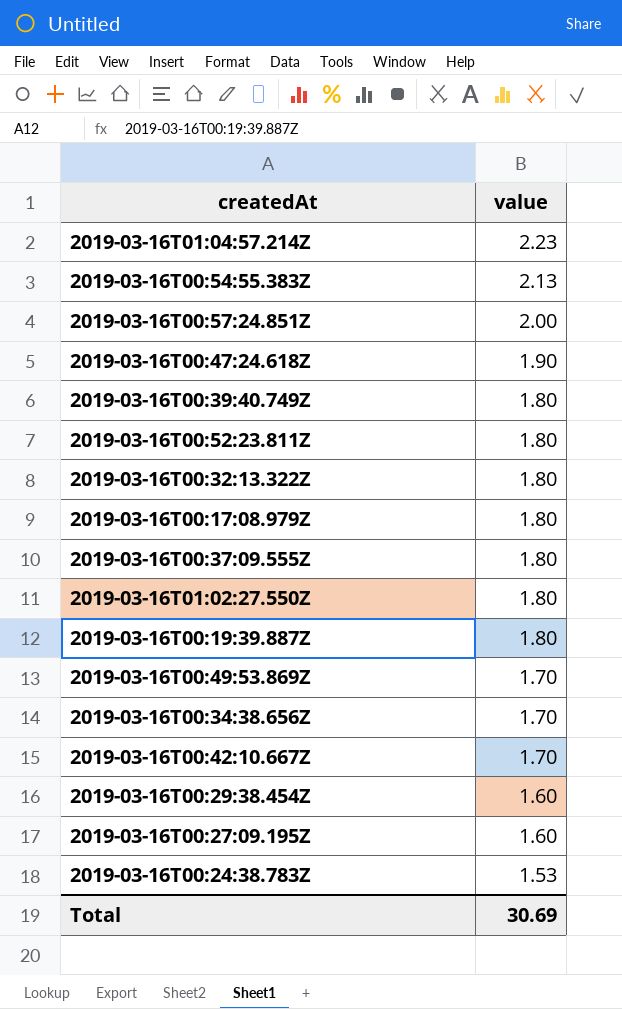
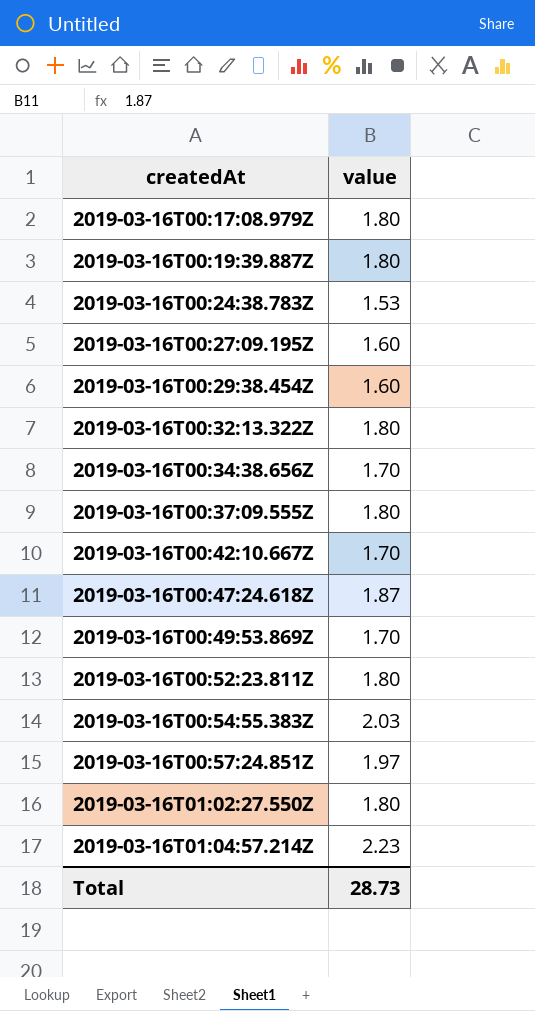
row order: value descending -> createdAt ascending
row 2019-03-16T00:39:40.749Z: 1.80 -> none
2019-03-16T00:47:24.618Z | value: 1.90 -> 1.87
2019-03-16T00:54:55.383Z | value: 2.13 -> 2.03
2019-03-16T00:57:24.851Z | value: 2.00 -> 1.97
Total | value: 30.69 -> 28.73

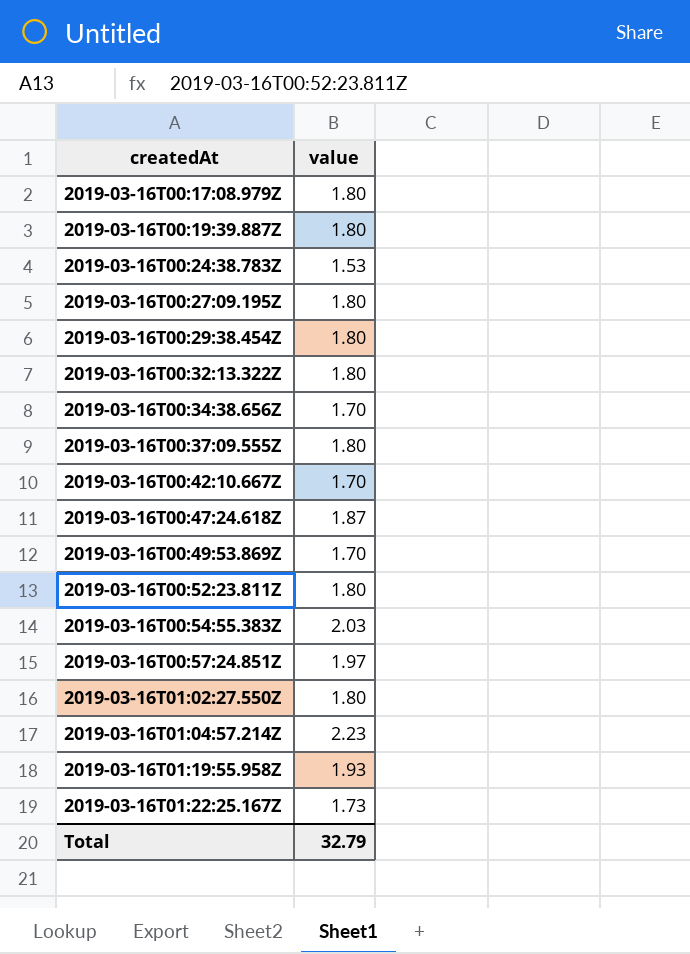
2019-03-16T00:27:09.195Z | value: 1.60 -> 1.80
2019-03-16T00:29:38.454Z | value: 1.60 -> 1.80
row 2019-03-16T01:19:55.958Z: none -> 1.93
row 2019-03-16T01:22:25.167Z: none -> 1.73
Total | value: 28.73 -> 32.79

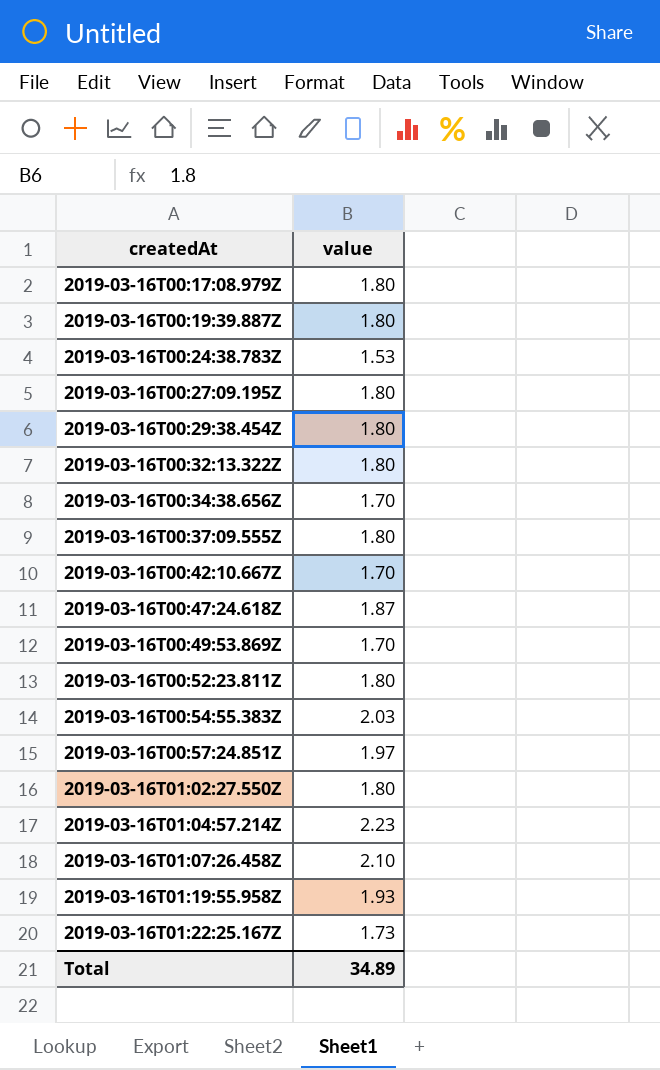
row 2019-03-16T01:07:26.458Z: none -> 2.10
Total | value: 32.79 -> 34.89

